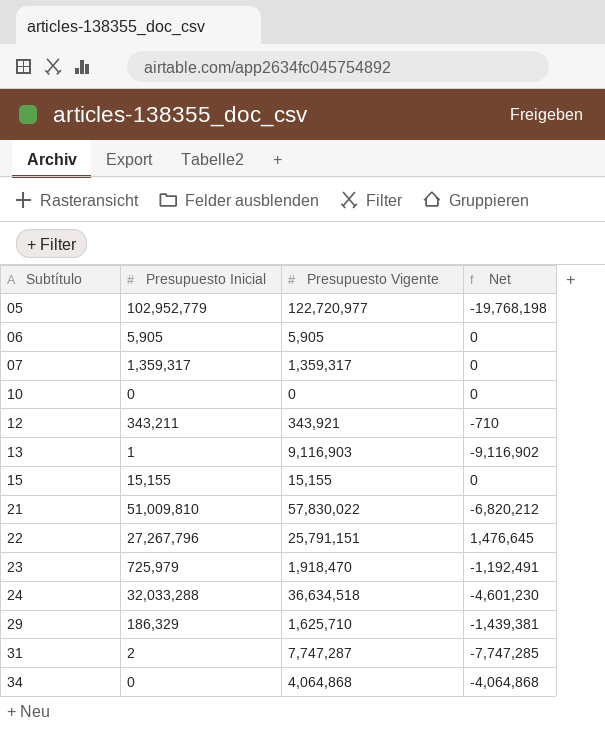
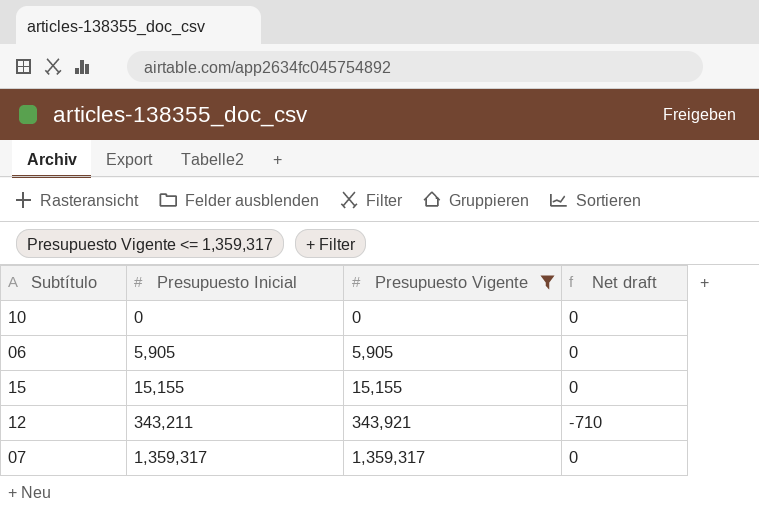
filter: none -> Presupuesto Vigente <= 1,359,317
row order: Subtítulo ascending -> Presupuesto Inicial ascending
column name: Net -> Net draft

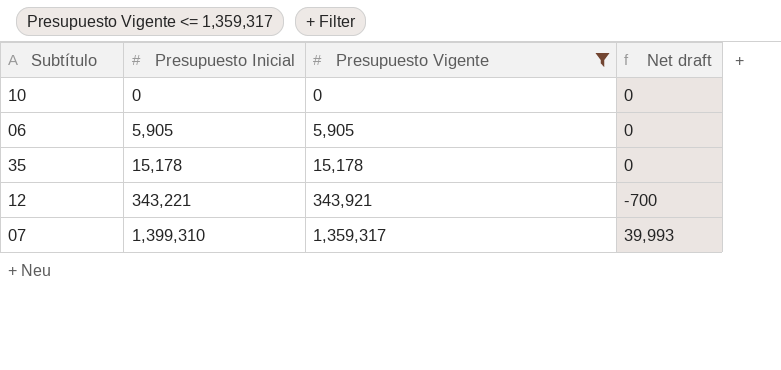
row 15: 15,155 | 15,155 | 0 -> none
row 35: none -> 15,178 | 15,178 | 0
12 | Presupuesto Inicial: 343,211 -> 343,221
12 | Net draft: -710 -> -700
07 | Presupuesto Inicial: 1,359,317 -> 1,399,310
07 | Net draft: 0 -> 39,993

